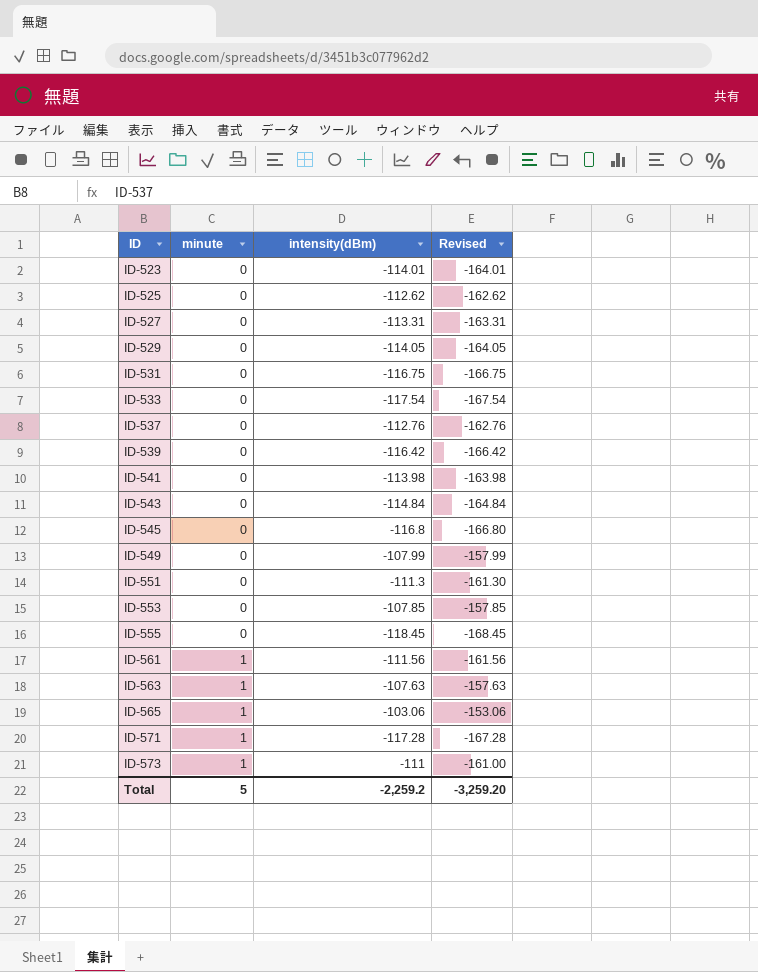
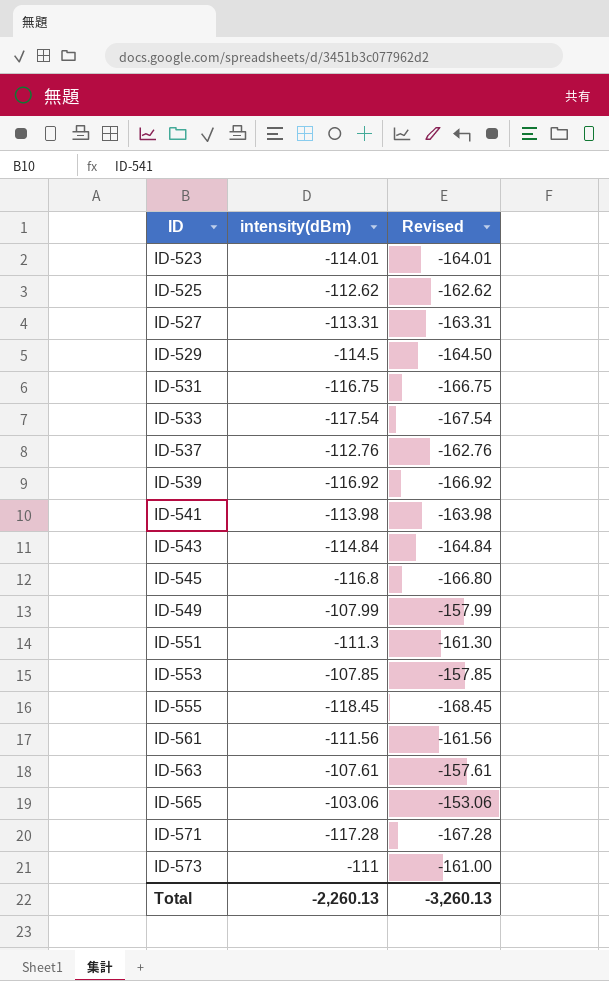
column minute | position: 2 -> none
ID-529 | intensity(dBm): -114.05 -> -114.5
ID-529 | Revised: -164.05 -> -164.50
ID-539 | intensity(dBm): -116.42 -> -116.92
ID-539 | Revised: -166.42 -> -166.92
ID-563 | intensity(dBm): -107.63 -> -107.61
ID-563 | Revised: -157.63 -> -157.61
Total | intensity(dBm): -2,259.2 -> -2,260.13
Total | Revised: -3,259.20 -> -3,260.13

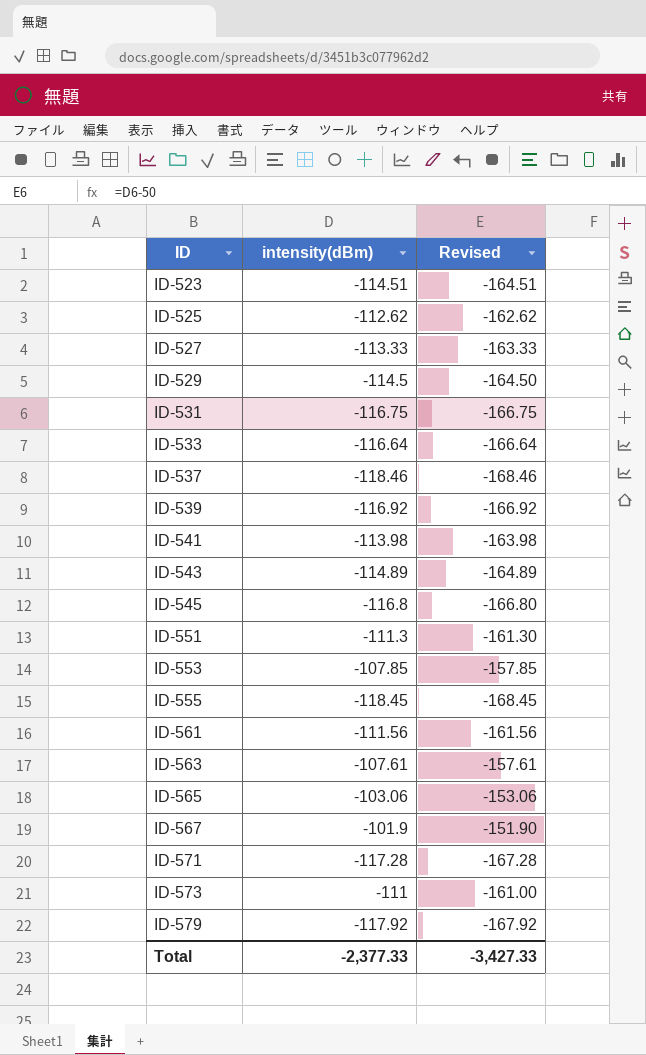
row ID-549: -107.99 | -157.99 -> none
ID-523 | intensity(dBm): -114.01 -> -114.51
ID-523 | Revised: -164.01 -> -164.51
ID-527 | intensity(dBm): -113.31 -> -113.33
ID-527 | Revised: -163.31 -> -163.33
ID-533 | intensity(dBm): -117.54 -> -116.64
ID-533 | Revised: -167.54 -> -166.64
ID-537 | intensity(dBm): -112.76 -> -118.46
ID-537 | Revised: -162.76 -> -168.46
ID-543 | intensity(dBm): -114.84 -> -114.89
ID-543 | Revised: -164.84 -> -164.89
row ID-567: none -> -101.9 | -151.90
row ID-579: none -> -117.92 | -167.92
Total | intensity(dBm): -2,260.13 -> -2,377.33
Total | Revised: -3,260.13 -> -3,427.33

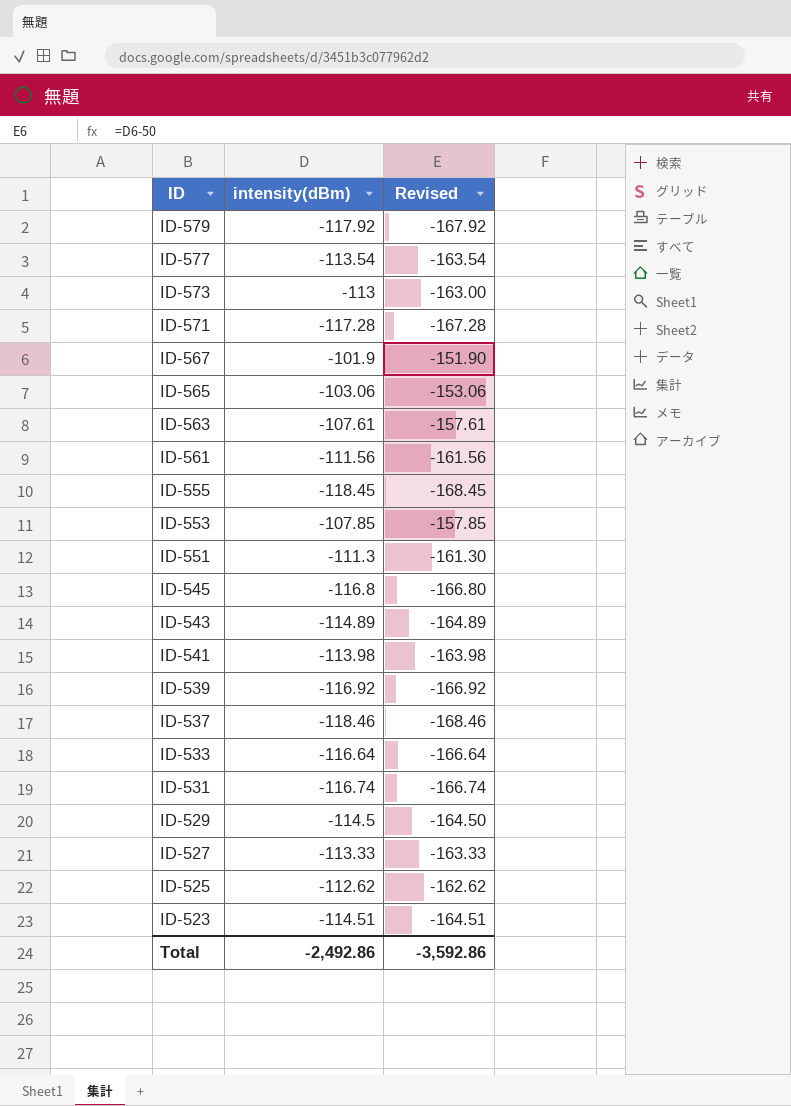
row order: ID ascending -> ID descending
row ID-577: none -> -113.54 | -163.54
ID-573 | intensity(dBm): -111 -> -113
ID-573 | Revised: -161.00 -> -163.00
ID-531 | intensity(dBm): -116.75 -> -116.74
ID-531 | Revised: -166.75 -> -166.74
Total | intensity(dBm): -2,377.33 -> -2,492.86
Total | Revised: -3,427.33 -> -3,592.86

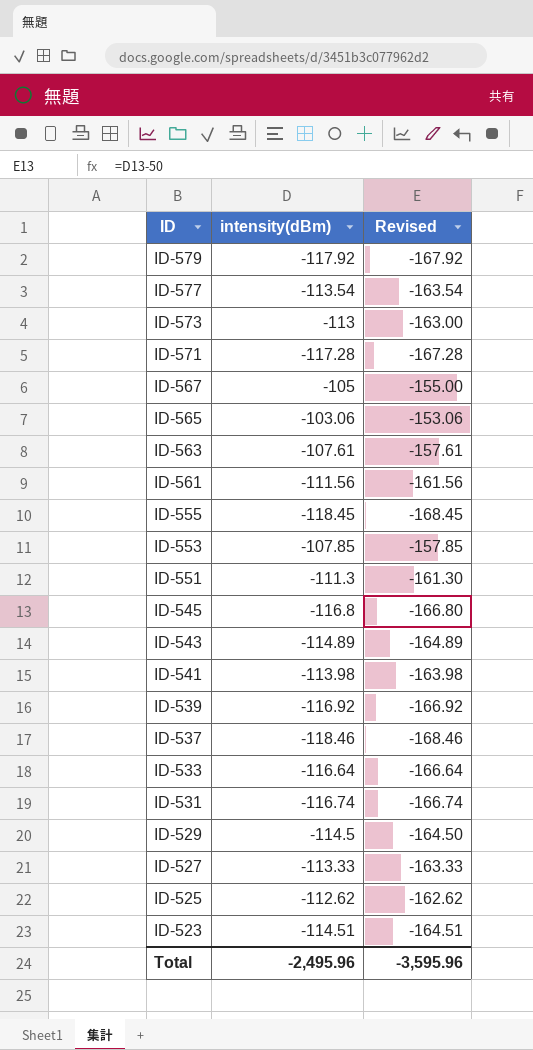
ID-567 | intensity(dBm): -101.9 -> -105
ID-567 | Revised: -151.90 -> -155.00
Total | intensity(dBm): -2,492.86 -> -2,495.96
Total | Revised: -3,592.86 -> -3,595.96

